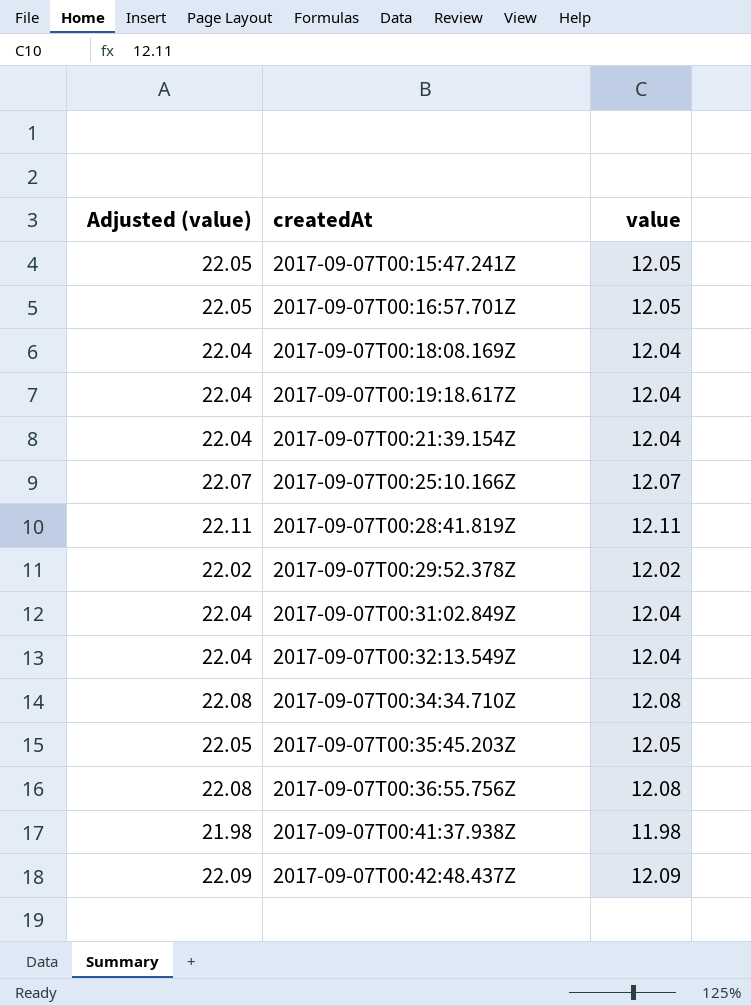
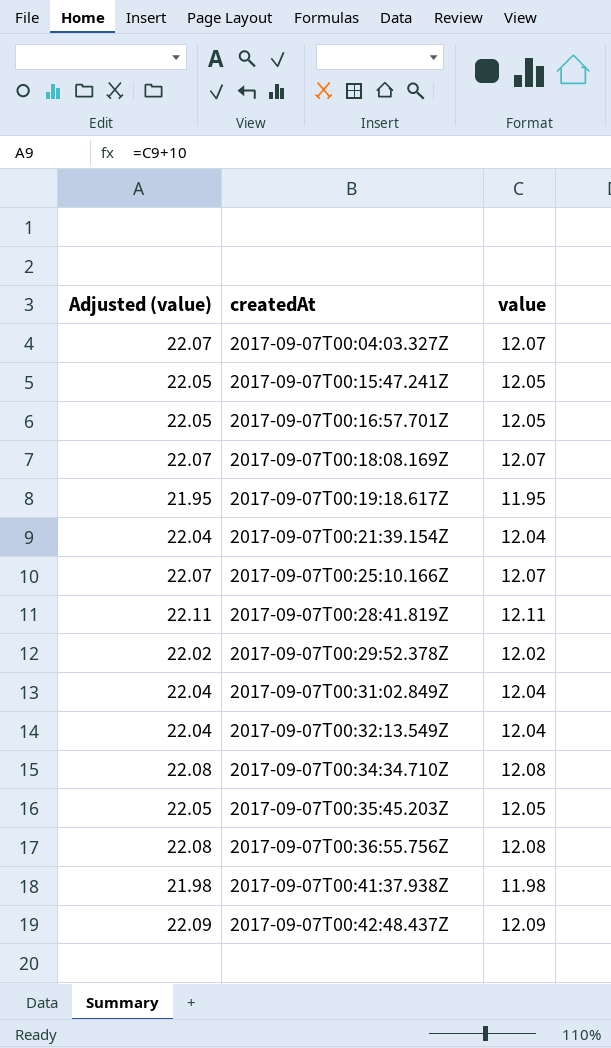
row 2017-09-07T00:04:03.327Z: none -> 22.07 | 12.07
2017-09-07T00:18:08.169Z | Adjusted (value): 22.04 -> 22.07
2017-09-07T00:18:08.169Z | value: 12.04 -> 12.07
2017-09-07T00:19:18.617Z | Adjusted (value): 22.04 -> 21.95
2017-09-07T00:19:18.617Z | value: 12.04 -> 11.95

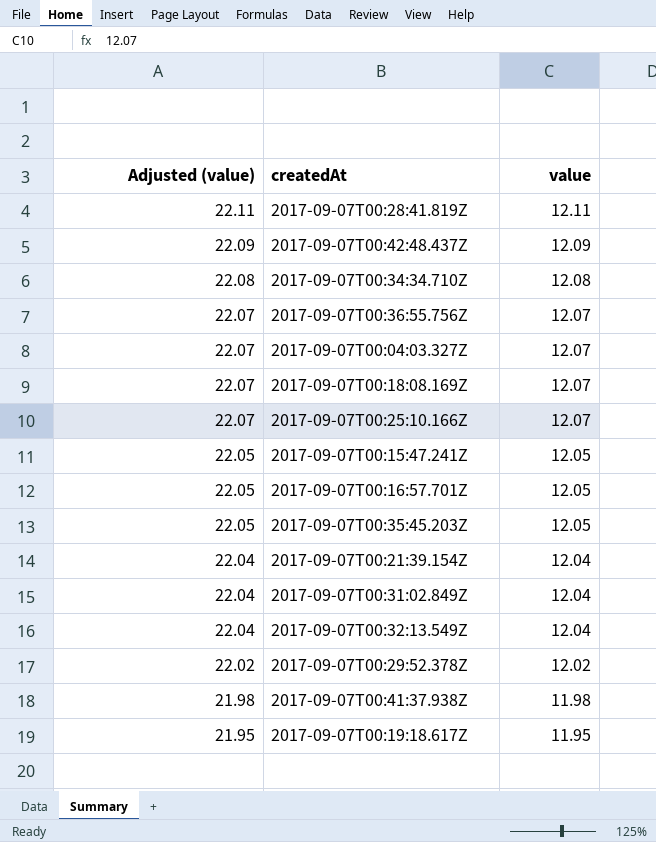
row order: createdAt ascending -> Adjusted (value) descending
2017-09-07T00:36:55.756Z | Adjusted (value): 22.08 -> 22.07
2017-09-07T00:36:55.756Z | value: 12.08 -> 12.07

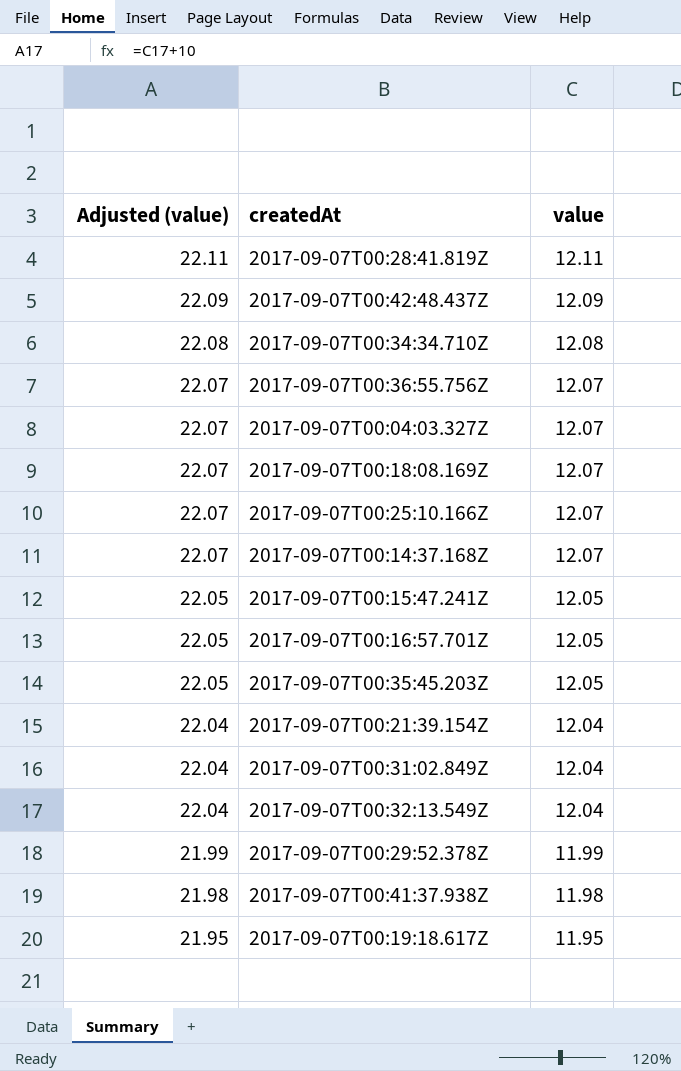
row 2017-09-07T00:14:37.168Z: none -> 22.07 | 12.07
2017-09-07T00:29:52.378Z | Adjusted (value): 22.02 -> 21.99
2017-09-07T00:29:52.378Z | value: 12.02 -> 11.99

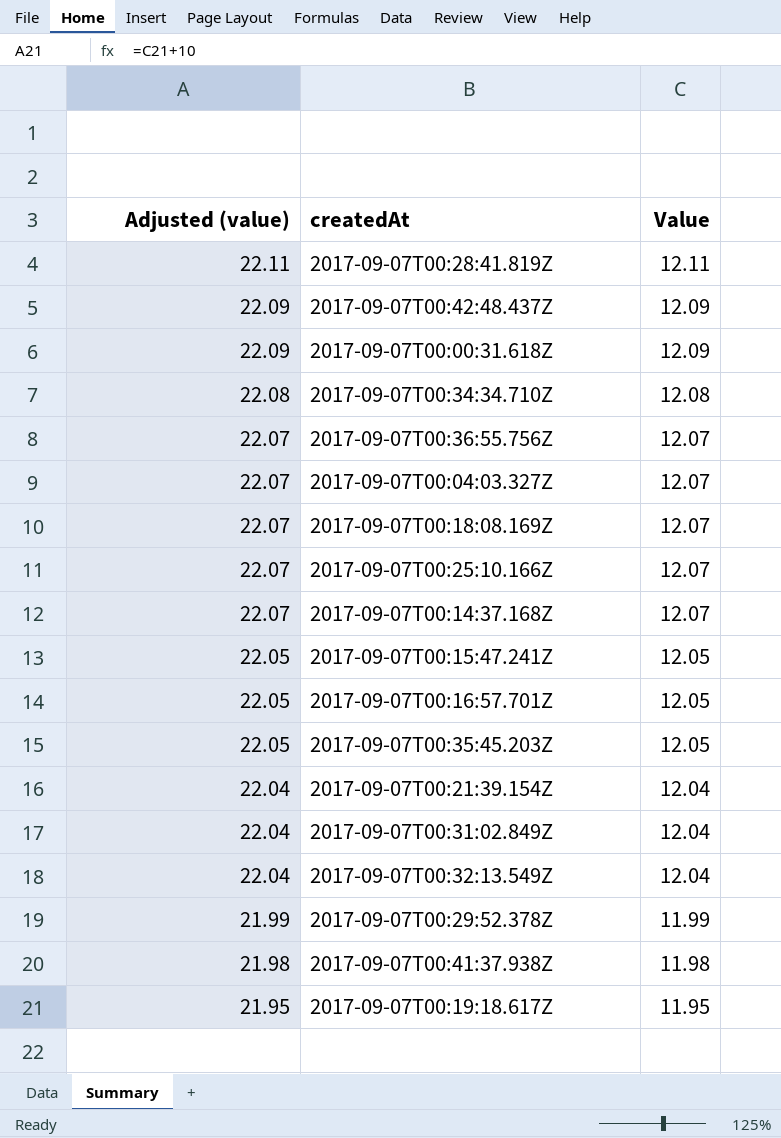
column name: value -> Value
row 2017-09-07T00:00:31.618Z: none -> 22.09 | 12.09

